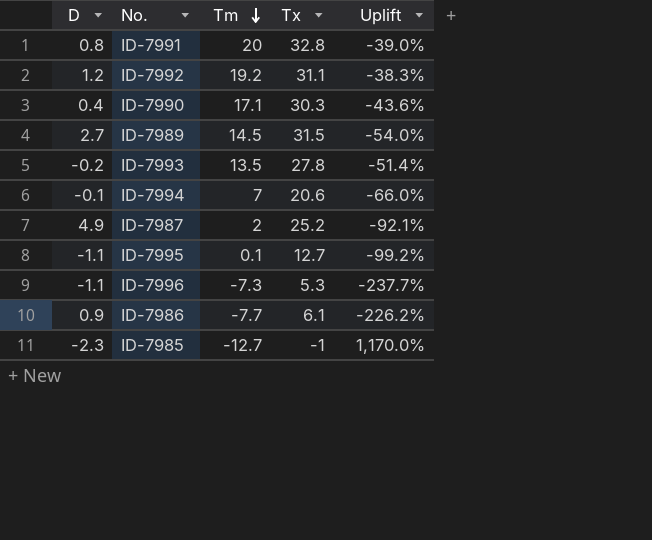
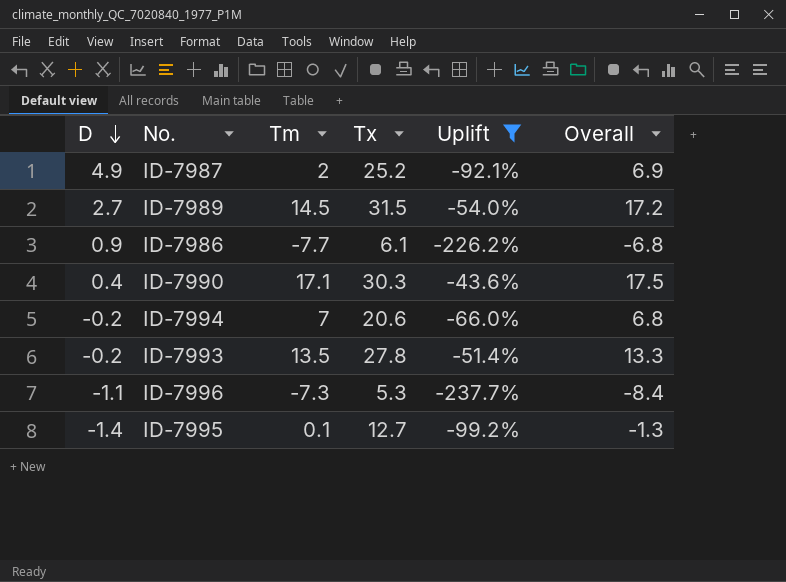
filter: none -> Uplift <= -43.6%
row order: Tm descending -> D descending
column Overall | formula: none -> [D] + [Tm]
ID-7994 | D: -0.1 -> -0.2
ID-7995 | D: -1.1 -> -1.4

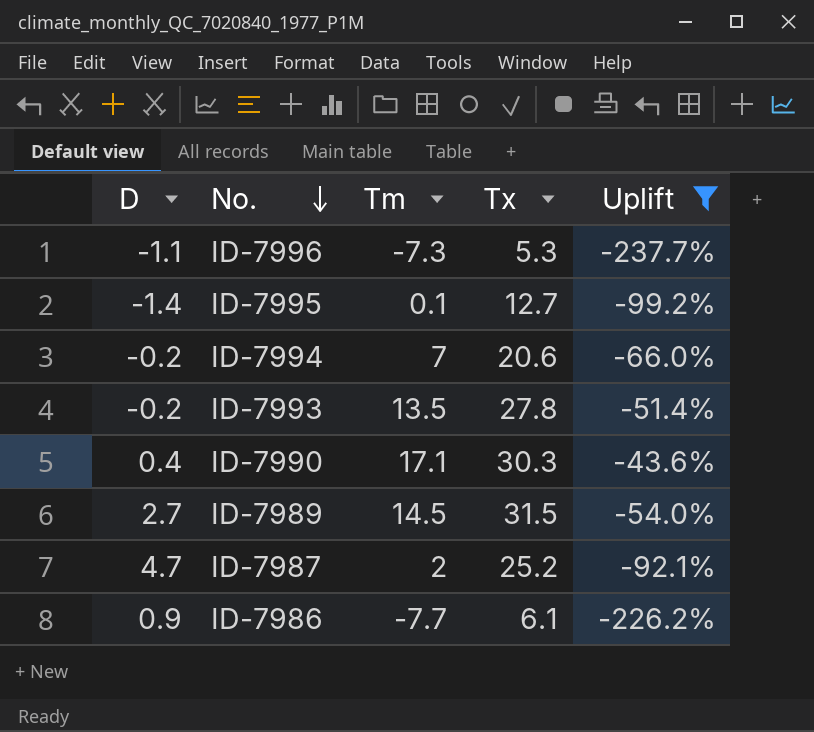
row order: D descending -> No. descending
column Overall | formula: [D] + [Tm] -> none
ID-7987 | D: 4.9 -> 4.7

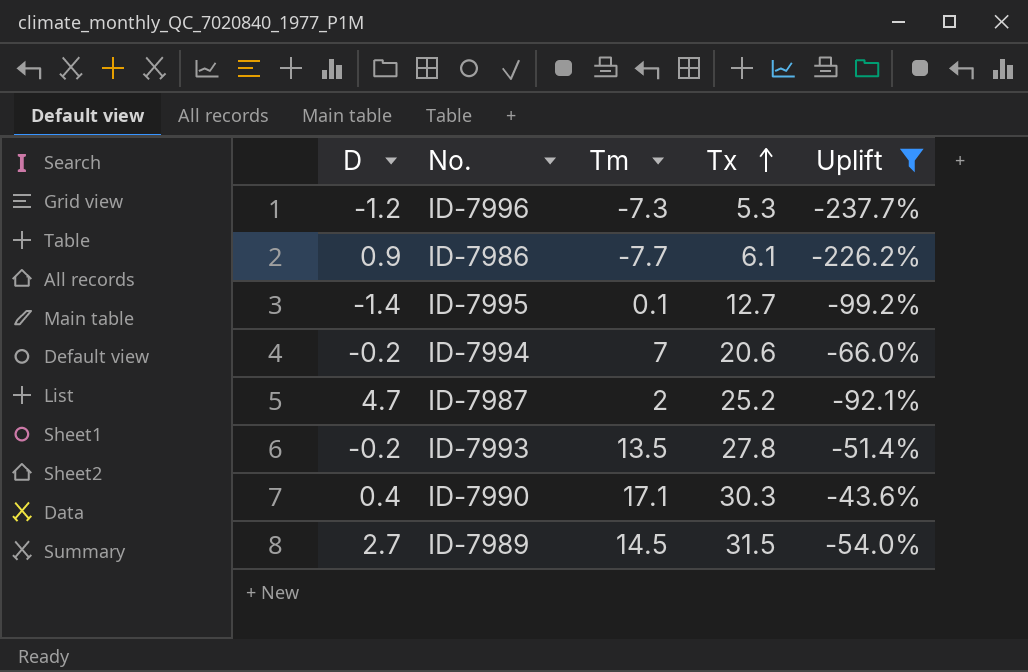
row order: No. descending -> Tx ascending
ID-7996 | D: -1.1 -> -1.2

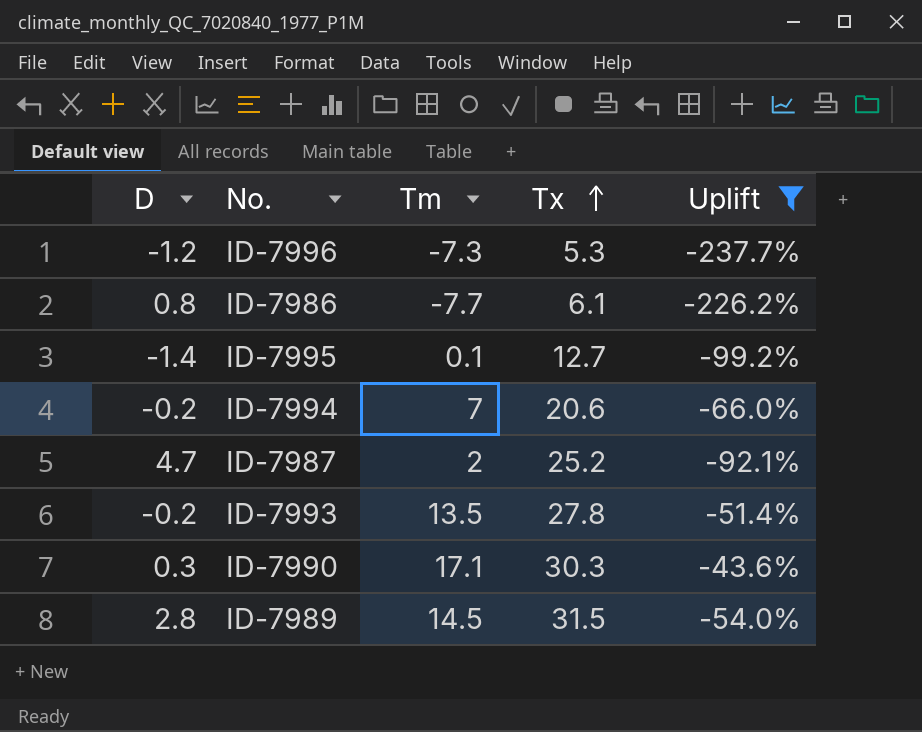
ID-7986 | D: 0.9 -> 0.8
ID-7990 | D: 0.4 -> 0.3
ID-7989 | D: 2.7 -> 2.8

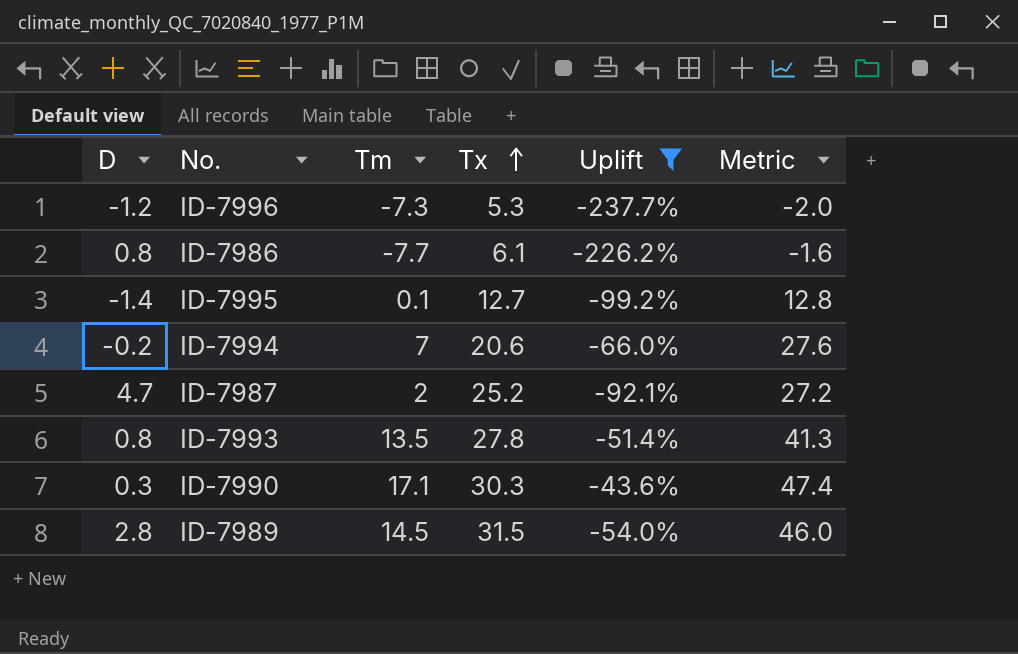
column Metric | formula: none -> [Tm] + [Tx]
ID-7993 | D: -0.2 -> 0.8

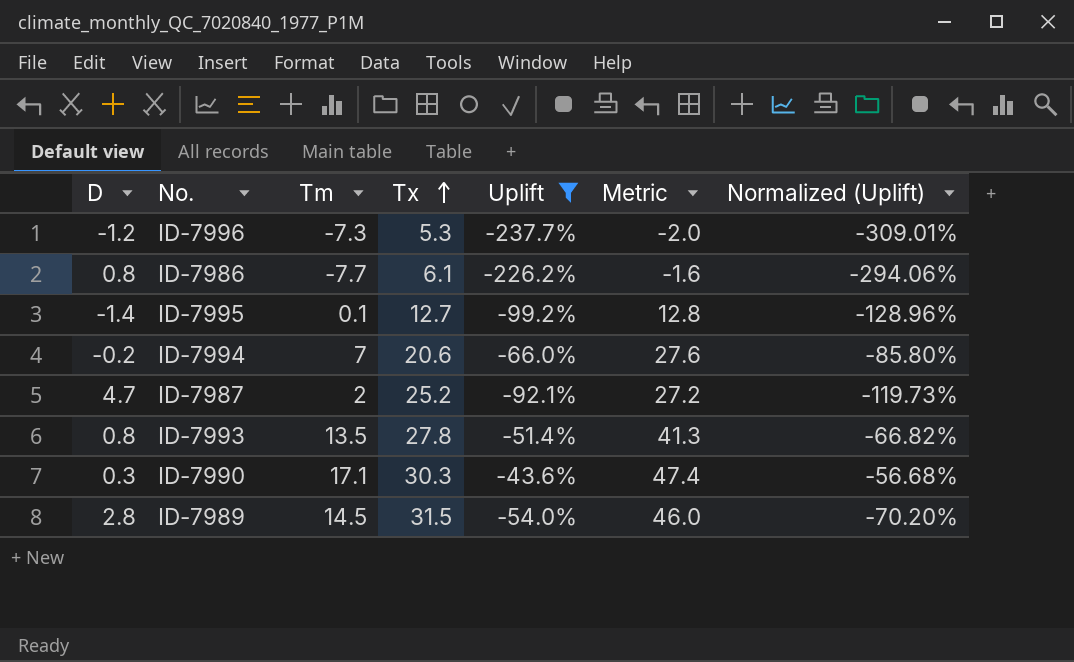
column Normalized (Uplift) | formula: none -> [Uplift] * 1.3

